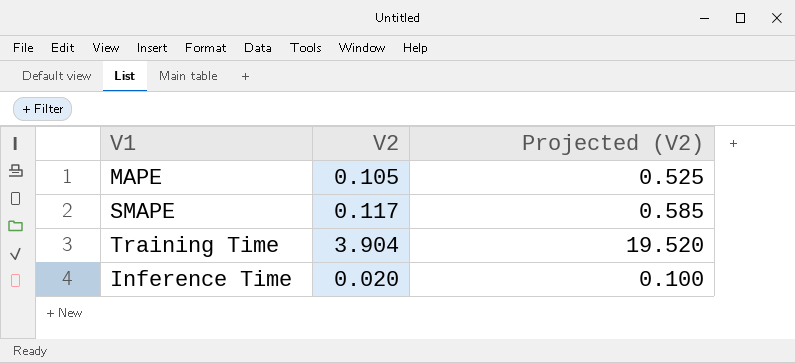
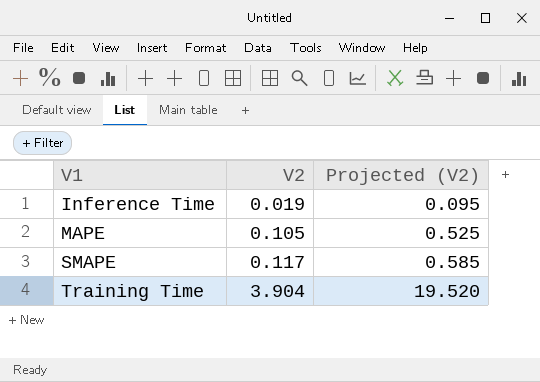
row order: none -> V1 ascending
Inference Time | V2: 0.020 -> 0.019
Inference Time | Projected (V2): 0.100 -> 0.095

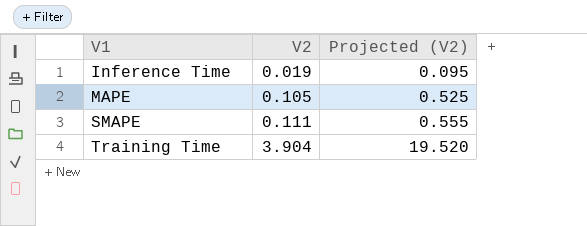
SMAPE | V2: 0.117 -> 0.111
SMAPE | Projected (V2): 0.585 -> 0.555

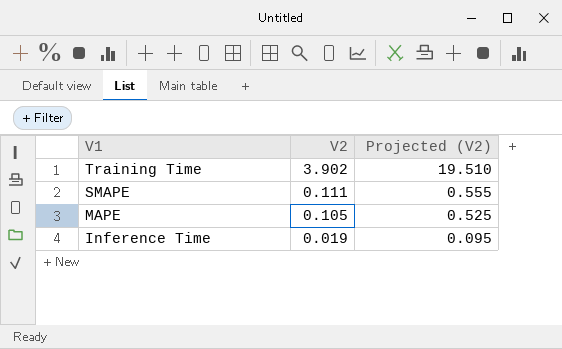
row order: V1 ascending -> V1 descending
Training Time | V2: 3.904 -> 3.902
Training Time | Projected (V2): 19.520 -> 19.510

